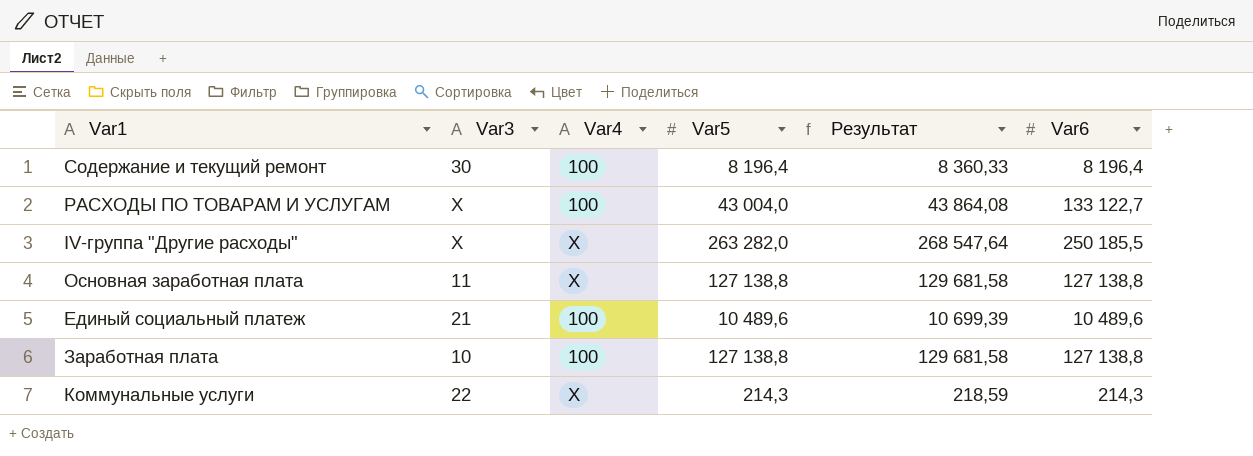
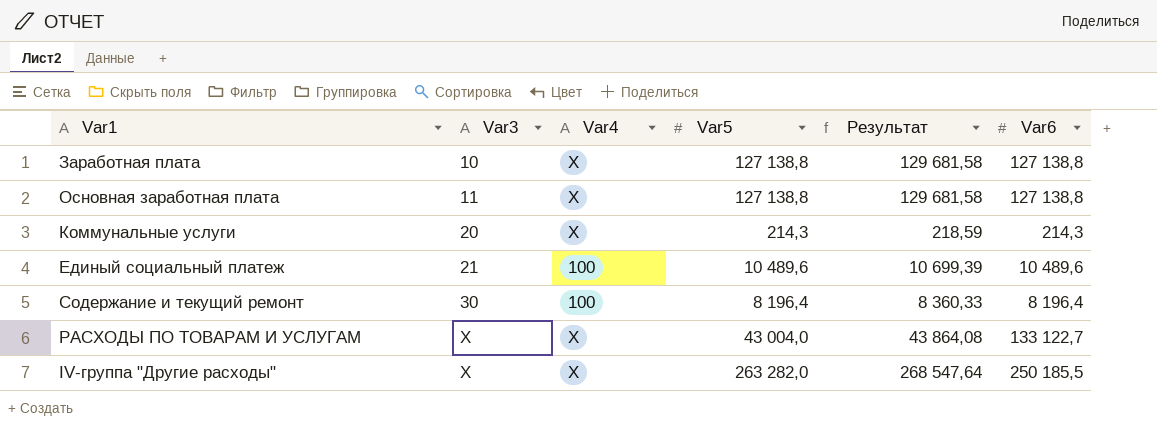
row order: none -> Var3 ascending
Заработная плата | Var4: 100 -> X
Коммунальные услуги | Var3: 22 -> 20
РАСХОДЫ ПО ТОВАРАМ И УСЛУГАМ | Var4: 100 -> X

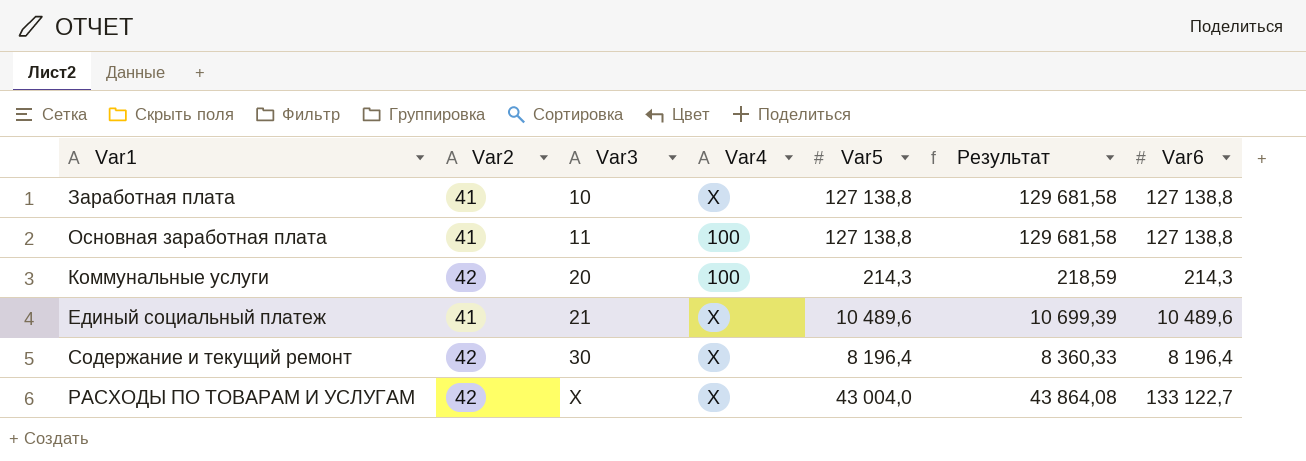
column Var2 | position: none -> 2
row IV-группа "Другие расходы": X | X | 263 282,0 | 268 547,64 | 250 185,5 -> none
Основная заработная плата | Var4: X -> 100
Коммунальные услуги | Var4: X -> 100
Единый социальный платеж | Var4: 100 -> X
Содержание и текущий ремонт | Var4: 100 -> X

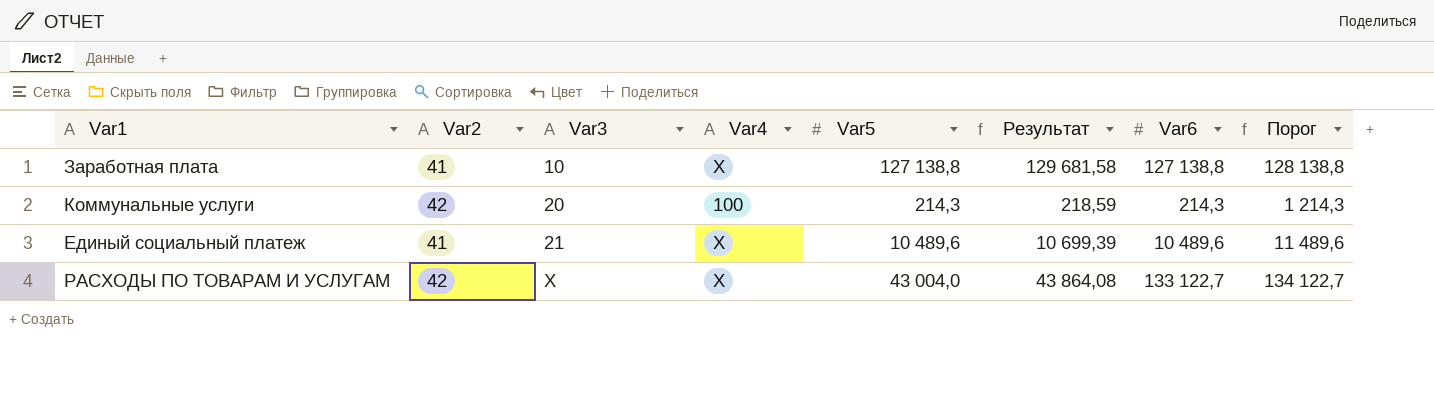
column Порог | formula: none -> [Var6] + 1000
row Основная заработная плата: 41 | 11 | 100 | 127 138,8 | 129 681,58 | 127 138,8 -> none
row Содержание и текущий ремонт: 42 | 30 | X | 8 196,4 | 8 360,33 | 8 196,4 -> none

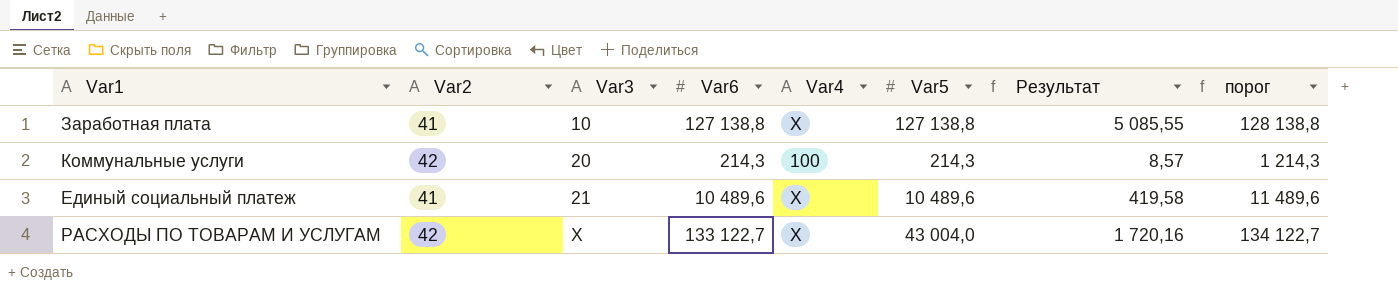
column Var6 | position: 7 -> 4
column Результат | formula: [Var5] * 1,02 -> [Var5] * 0,04
column name: Порог -> порог

